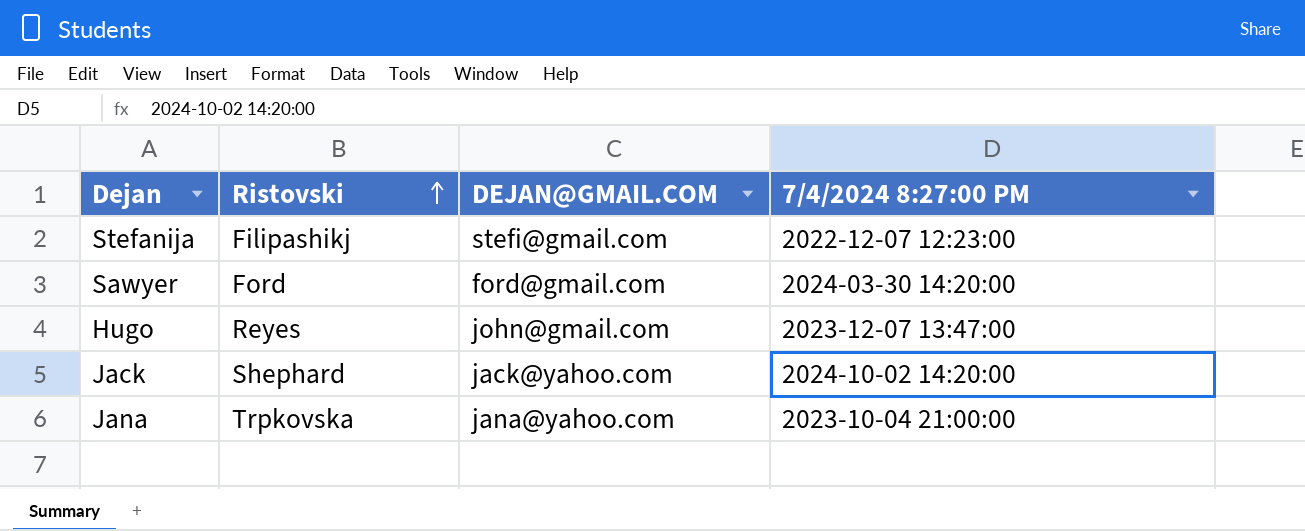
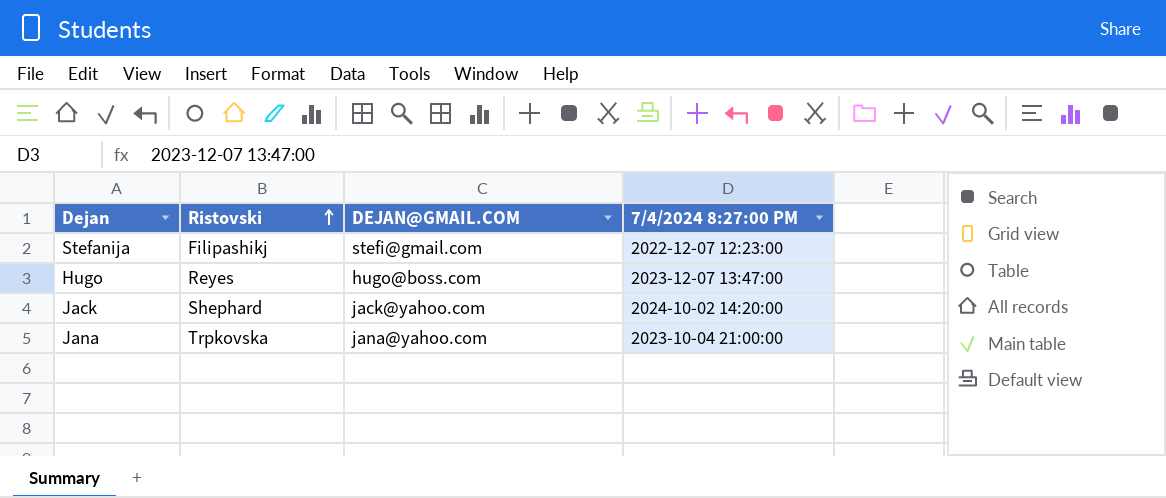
row Sawyer: Ford | ford@gmail.com | 2024-03-30 14:20:00 -> none
Hugo | DEJAN@GMAIL.COM: john@gmail.com -> hugo@boss.com

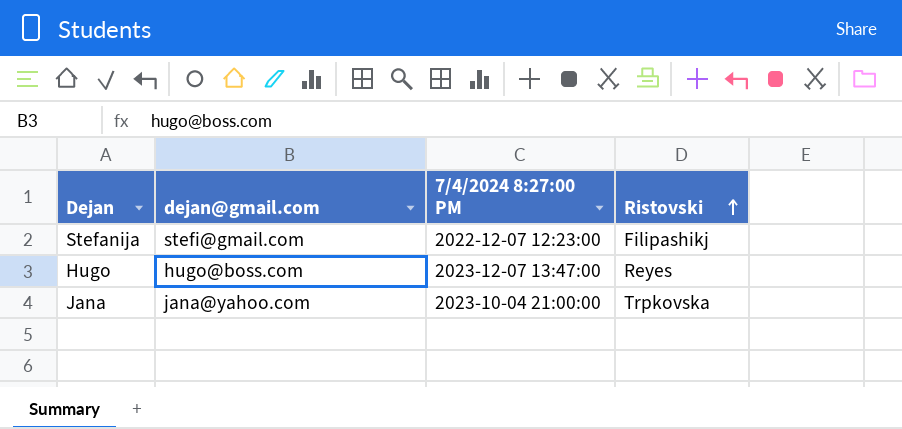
column name: DEJAN@GMAIL.COM -> dejan@gmail.com
column Ristovski | position: 2 -> 4
row Jack: Shephard | jack@yahoo.com | 2024-10-02 14:20:00 -> none

